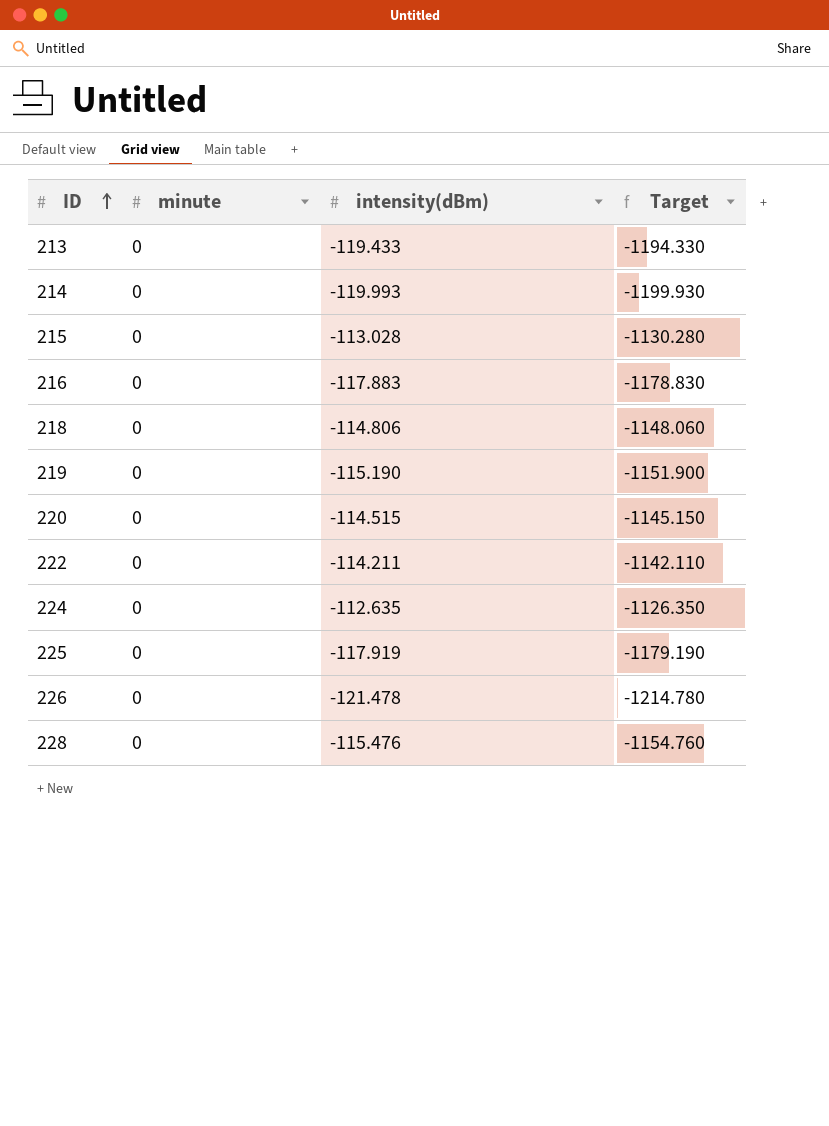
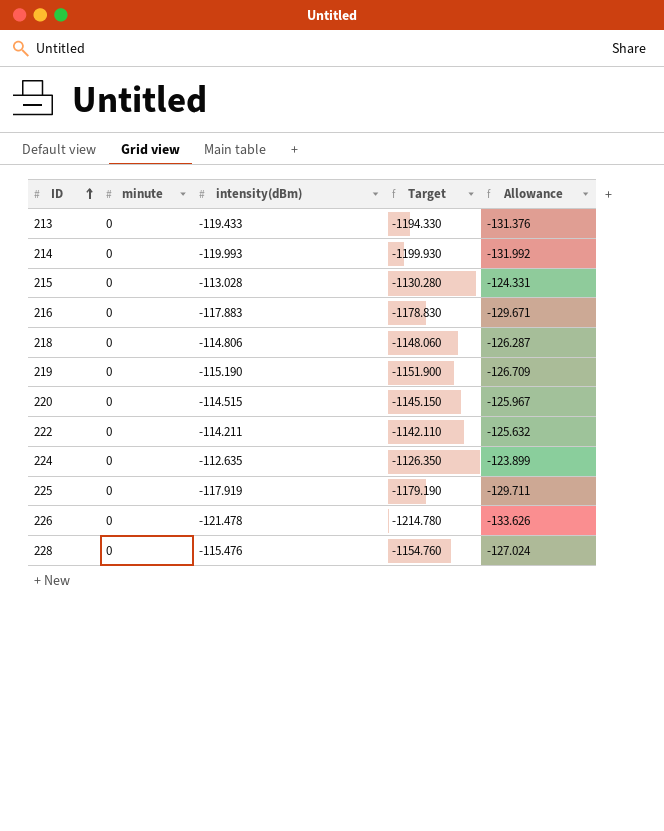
column Allowance | formula: none -> [intensity(dBm)] * 1.1

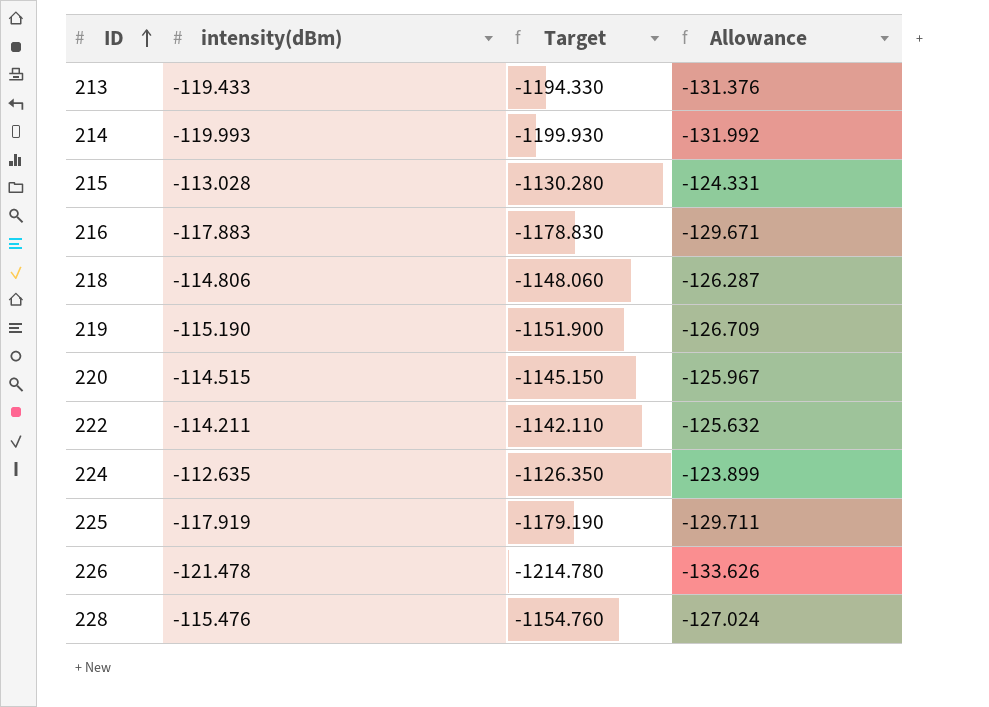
column minute | position: 2 -> none

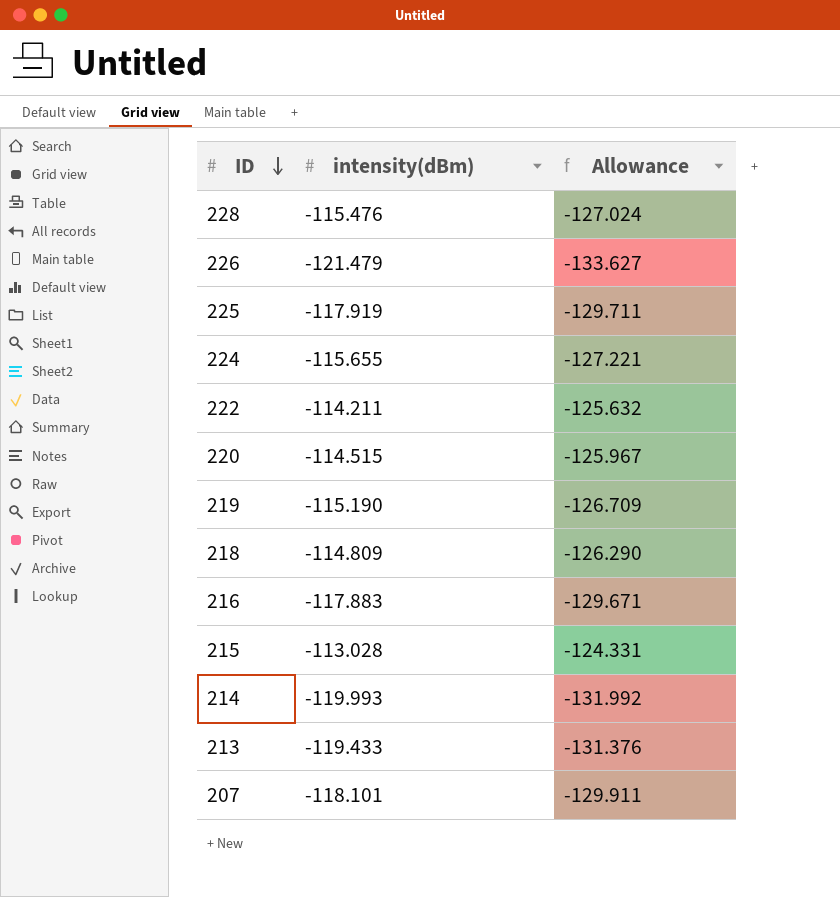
row order: ID ascending -> ID descending
column Target | formula: [intensity(dBm)] * 10 -> none
226 | intensity(dBm): -121.478 -> -121.479
226 | Allowance: -133.626 -> -133.627
224 | intensity(dBm): -112.635 -> -115.655
224 | Allowance: -123.899 -> -127.221
218 | intensity(dBm): -114.806 -> -114.809
218 | Allowance: -126.287 -> -126.290
row 207: none -> -118.101 | -129.911

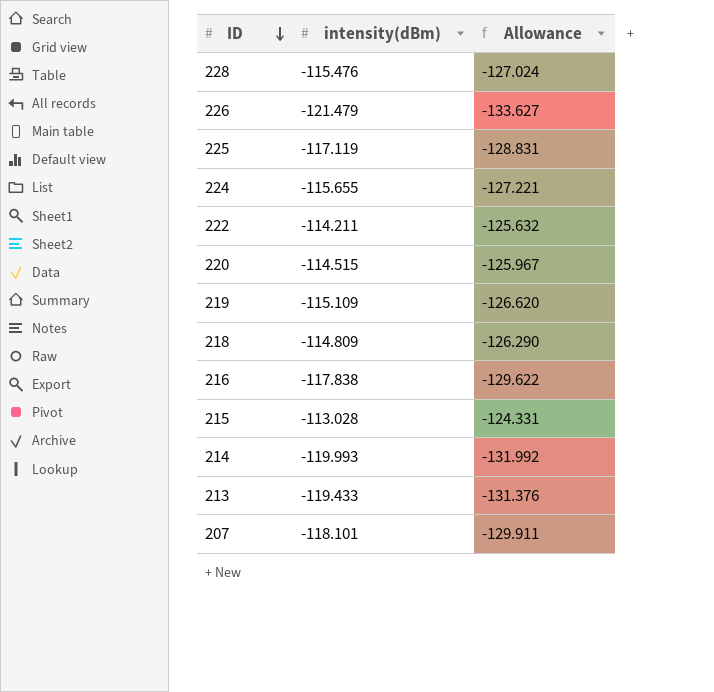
225 | intensity(dBm): -117.919 -> -117.119
225 | Allowance: -129.711 -> -128.831
219 | intensity(dBm): -115.190 -> -115.109
219 | Allowance: -126.709 -> -126.620
216 | intensity(dBm): -117.883 -> -117.838
216 | Allowance: -129.671 -> -129.622

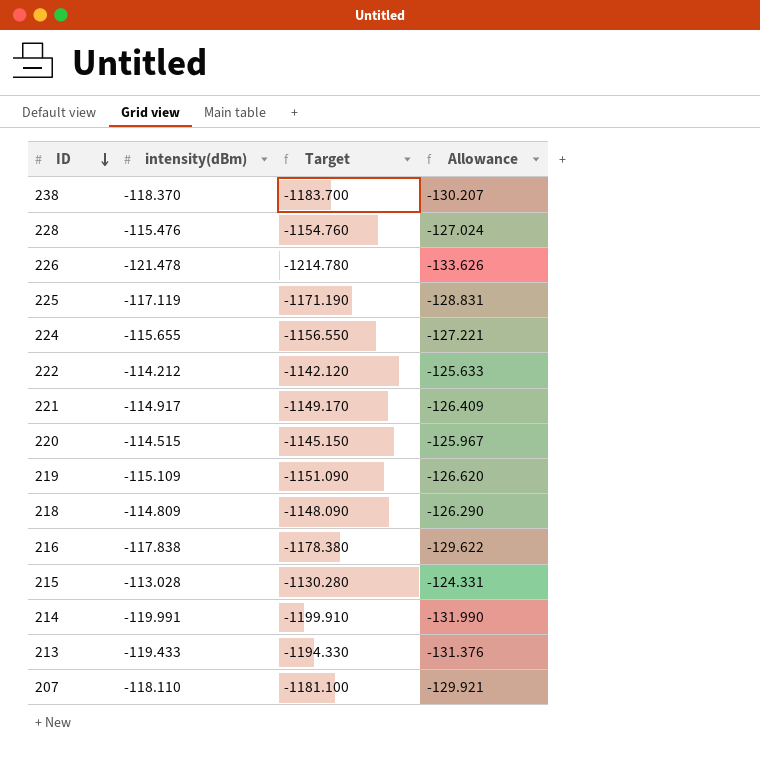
column Target | formula: none -> [intensity(dBm)] * 10
row 238: none -> -118.370 | -1183.700 | -130.207
226 | intensity(dBm): -121.479 -> -121.478
226 | Allowance: -133.627 -> -133.626
222 | intensity(dBm): -114.211 -> -114.212
222 | Allowance: -125.632 -> -125.633
row 221: none -> -114.917 | -1149.170 | -126.409
214 | intensity(dBm): -119.993 -> -119.991
214 | Allowance: -131.992 -> -131.990
207 | intensity(dBm): -118.101 -> -118.110
207 | Allowance: -129.911 -> -129.921

